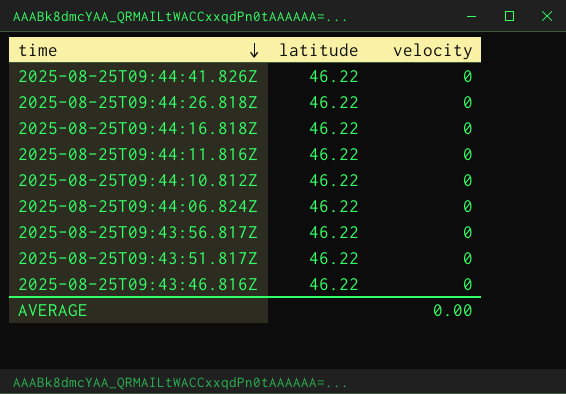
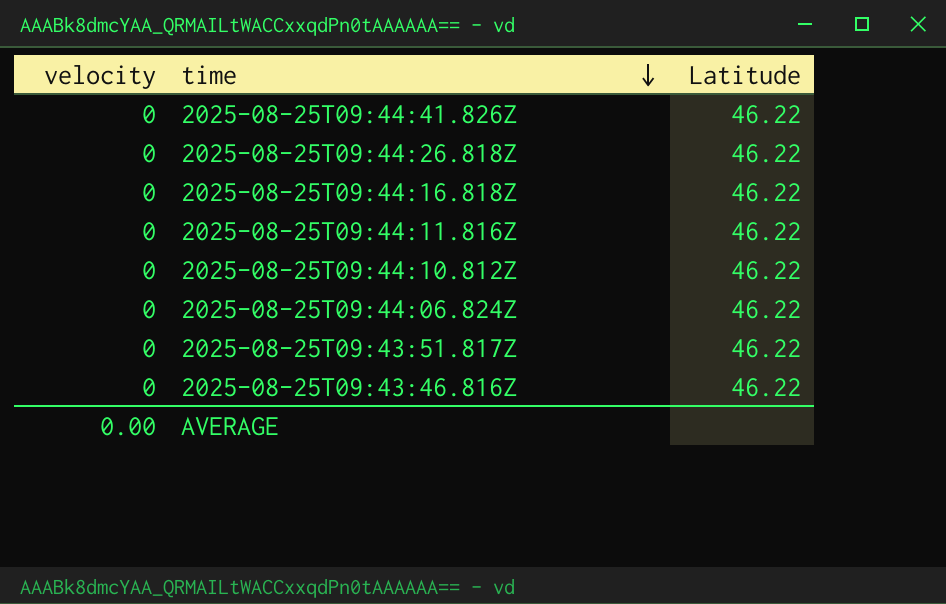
column velocity | position: 3 -> 1
column name: latitude -> Latitude
row 2025-08-25T09:43:56.817Z: 46.22 | 0 -> none

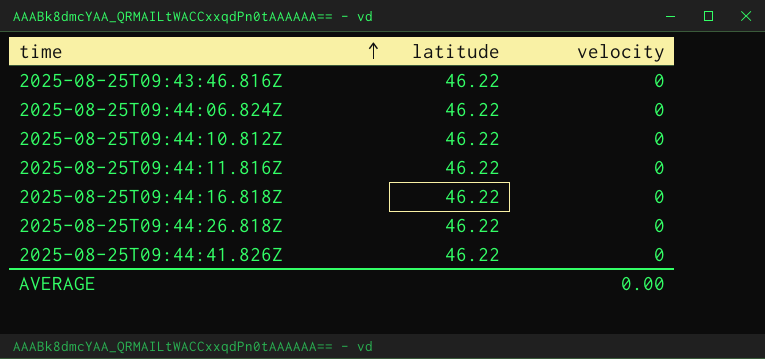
row order: time descending -> time ascending
column name: Latitude -> latitude
column velocity | position: 1 -> 3
row 2025-08-25T09:43:51.817Z: 0 | 46.22 -> none

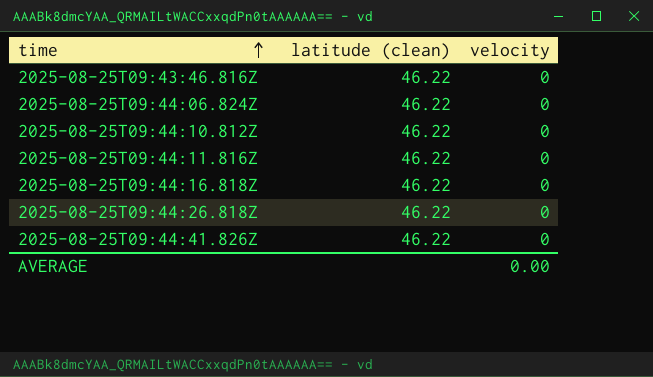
column name: latitude -> latitude (clean)

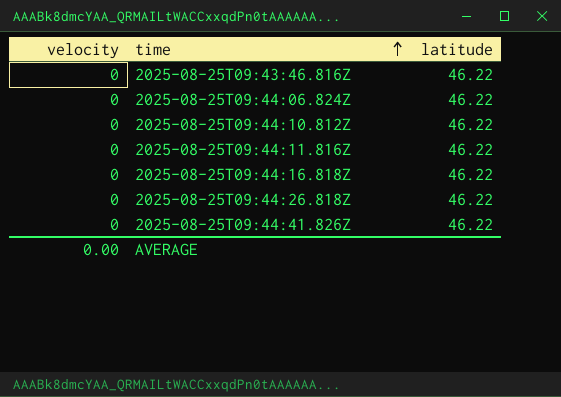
column velocity | position: 3 -> 1
column name: latitude (clean) -> latitude

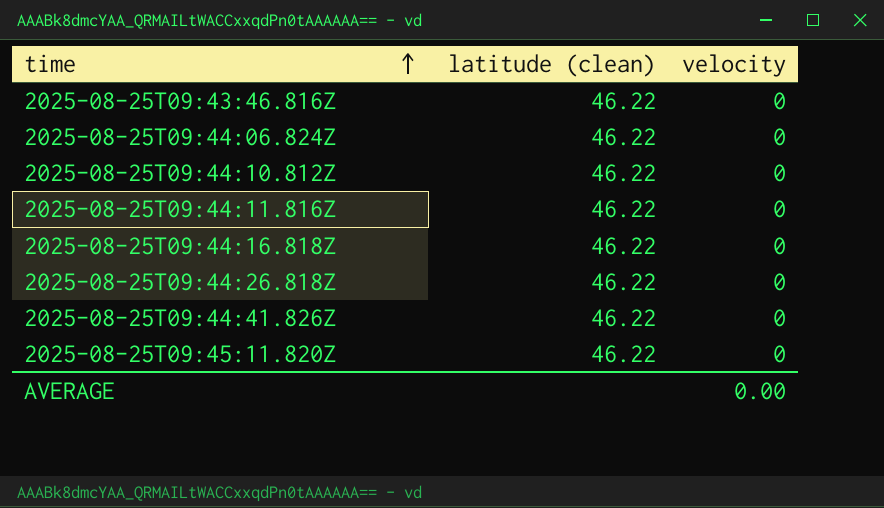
column name: latitude -> latitude (clean)
column velocity | position: 1 -> 3
row 2025-08-25T09:45:11.820Z: none -> 46.22 | 0

